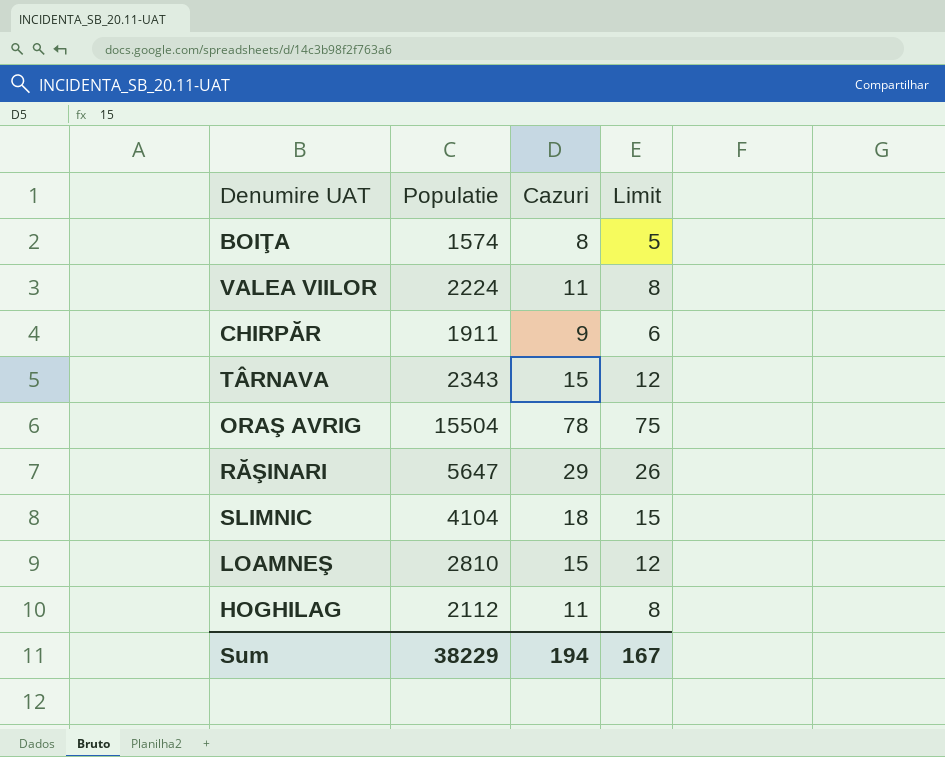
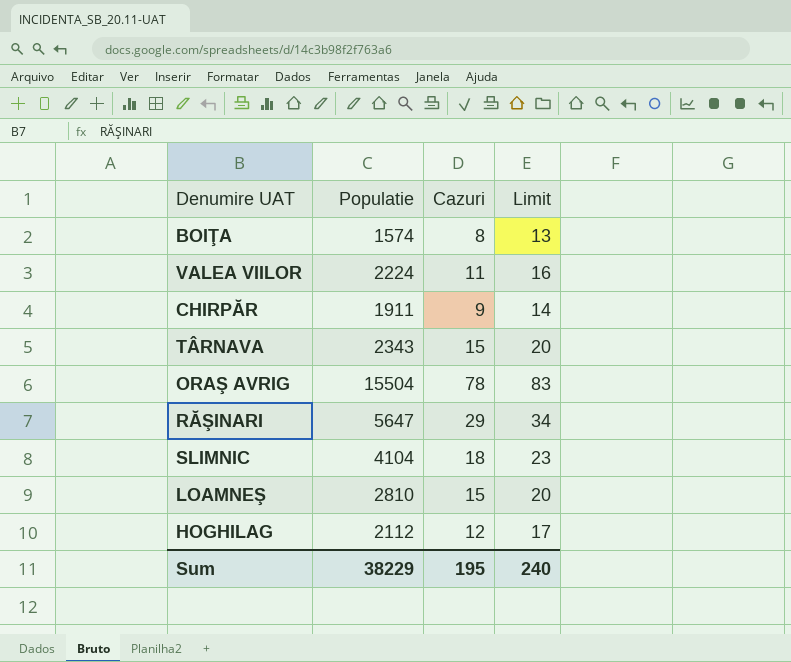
column Limit | formula: [Cazuri] - 3 -> [Cazuri] + 5
HOGHILAG | Cazuri: 11 -> 12
Sum | Cazuri: 194 -> 195
Sum | Limit: 167 -> 240

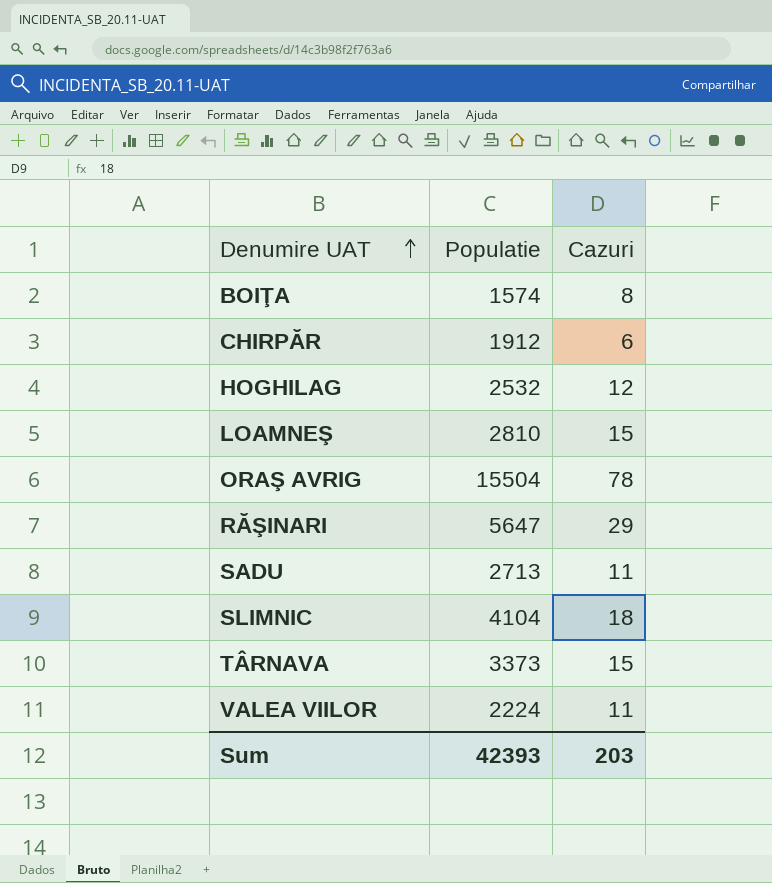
row order: none -> Denumire UAT ascending
column Limit | formula: [Cazuri] + 5 -> none
CHIRPĂR | Populatie: 1911 -> 1912
CHIRPĂR | Cazuri: 9 -> 6
HOGHILAG | Populatie: 2112 -> 2532
row SADU: none -> 2713 | 11
TÂRNAVA | Populatie: 2343 -> 3373
Sum | Populatie: 38229 -> 42393
Sum | Cazuri: 195 -> 203

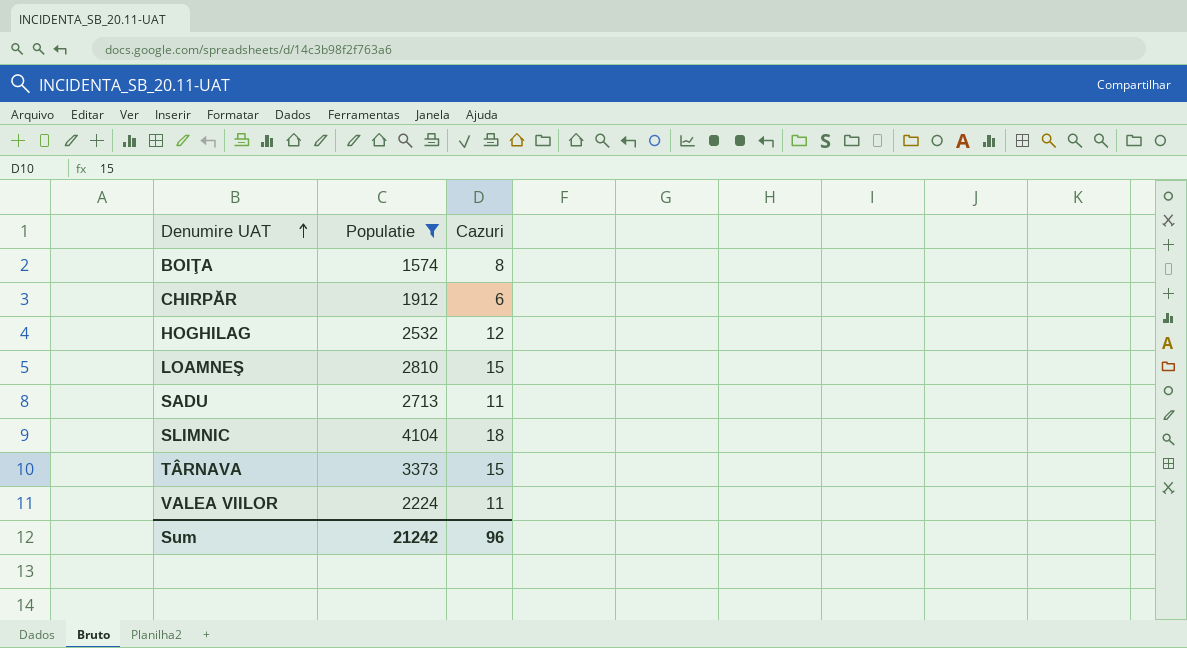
filter: none -> Populatie <= 4104
Sum | Populatie: 42393 -> 21242
Sum | Cazuri: 203 -> 96

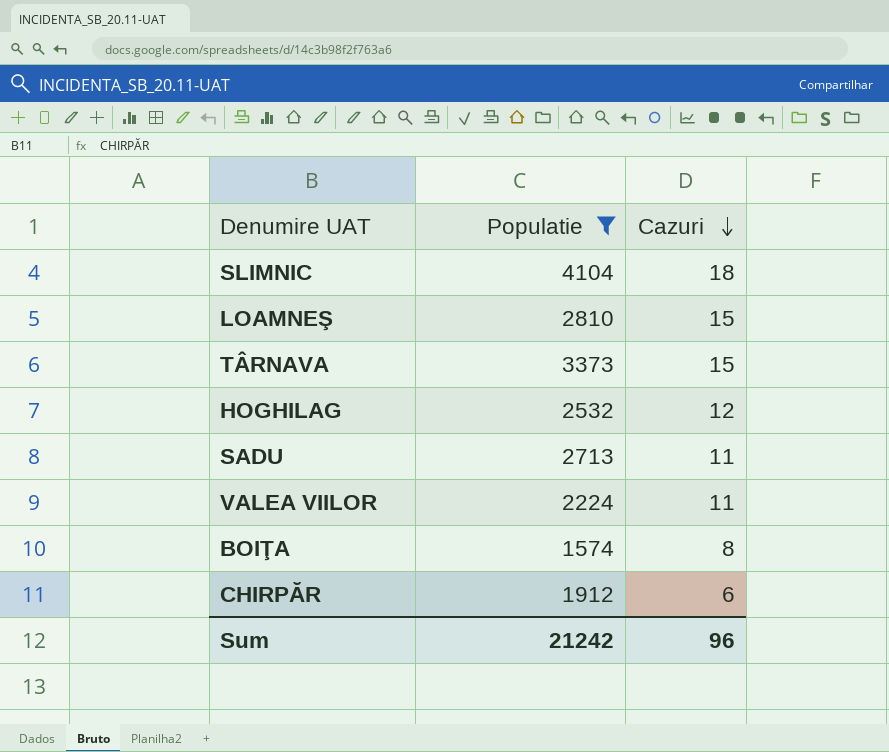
row order: Denumire UAT ascending -> Cazuri descending

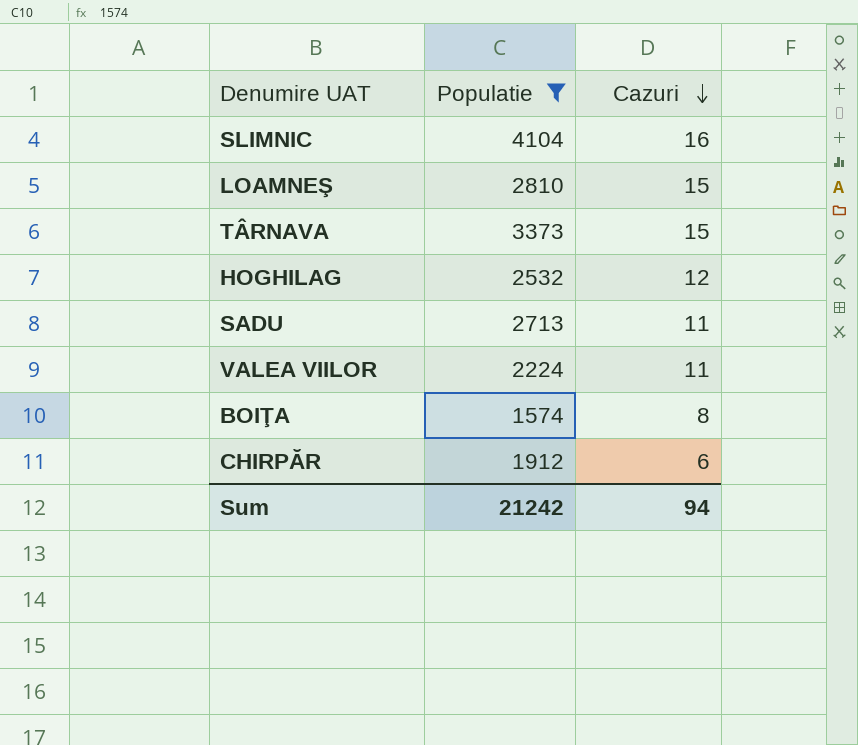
SLIMNIC | Cazuri: 18 -> 16
Sum | Cazuri: 96 -> 94

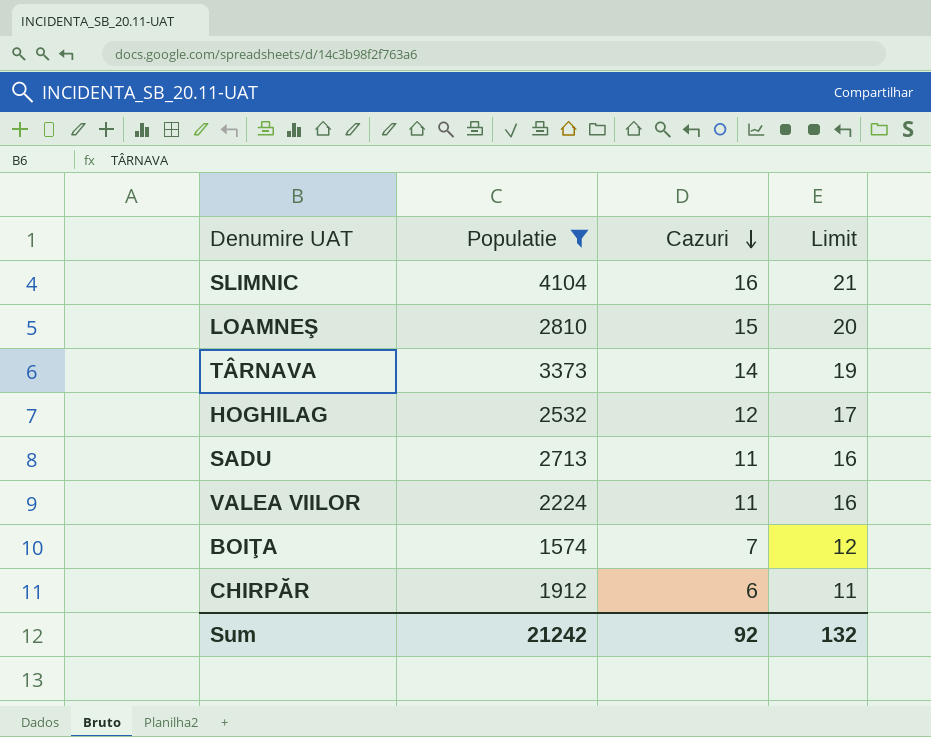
column Limit | formula: none -> [Cazuri] + 5
TÂRNAVA | Cazuri: 15 -> 14
BOIŢA | Cazuri: 8 -> 7
Sum | Cazuri: 94 -> 92

